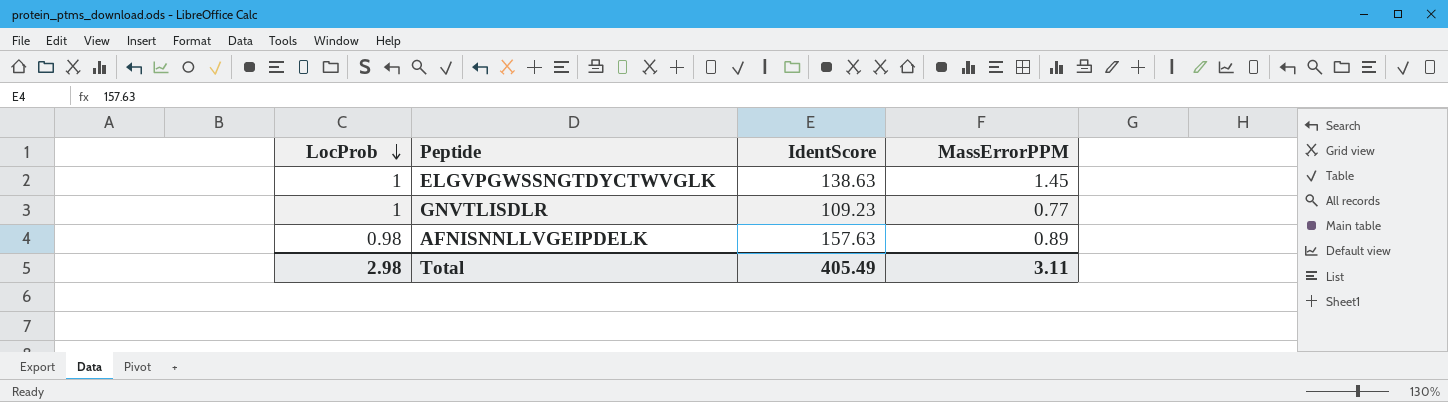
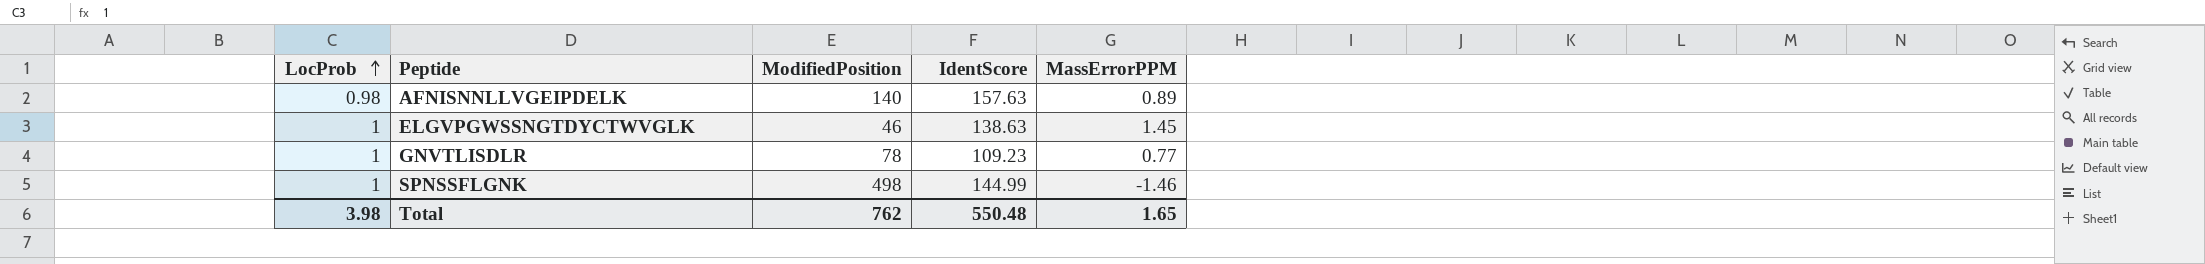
row order: LocProb descending -> LocProb ascending
column ModifiedPosition | position: none -> 3
row SPNSSFLGNK: none -> 1 | 498 | 144.99 | -1.46
Total | LocProb: 2.98 -> 3.98
Total | IdentScore: 405.49 -> 550.48
Total | MassErrorPPM: 3.11 -> 1.65

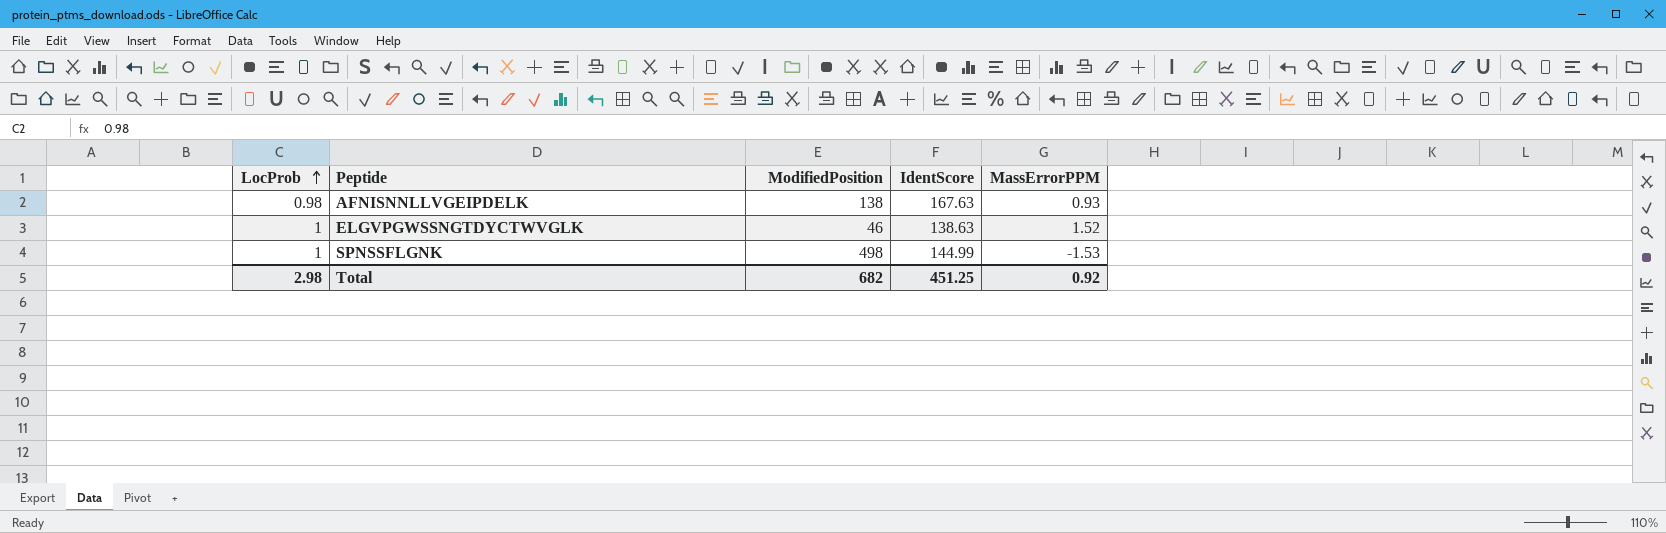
row GNVTLISDLR: 1 | 78 | 109.23 | 0.77 -> none
AFNISNNLLVGEIPDELK | ModifiedPosition: 140 -> 138
AFNISNNLLVGEIPDELK | IdentScore: 157.63 -> 167.63
AFNISNNLLVGEIPDELK | MassErrorPPM: 0.89 -> 0.93
ELGVPGWSSNGTDYCTWVGLK | MassErrorPPM: 1.45 -> 1.52
SPNSSFLGNK | MassErrorPPM: -1.46 -> -1.53
Total | LocProb: 3.98 -> 2.98
Total | ModifiedPosition: 762 -> 682
Total | IdentScore: 550.48 -> 451.25
Total | MassErrorPPM: 1.65 -> 0.92

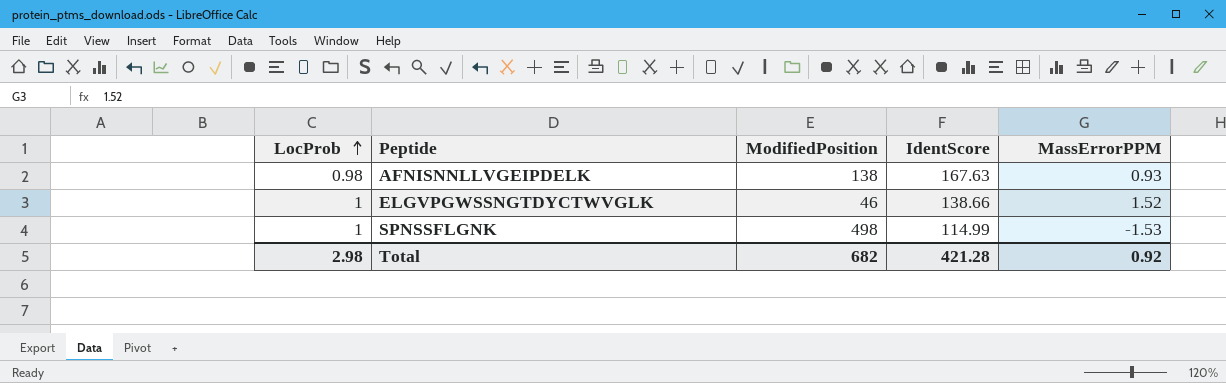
ELGVPGWSSNGTDYCTWVGLK | IdentScore: 138.63 -> 138.66
SPNSSFLGNK | IdentScore: 144.99 -> 114.99
Total | IdentScore: 451.25 -> 421.28

